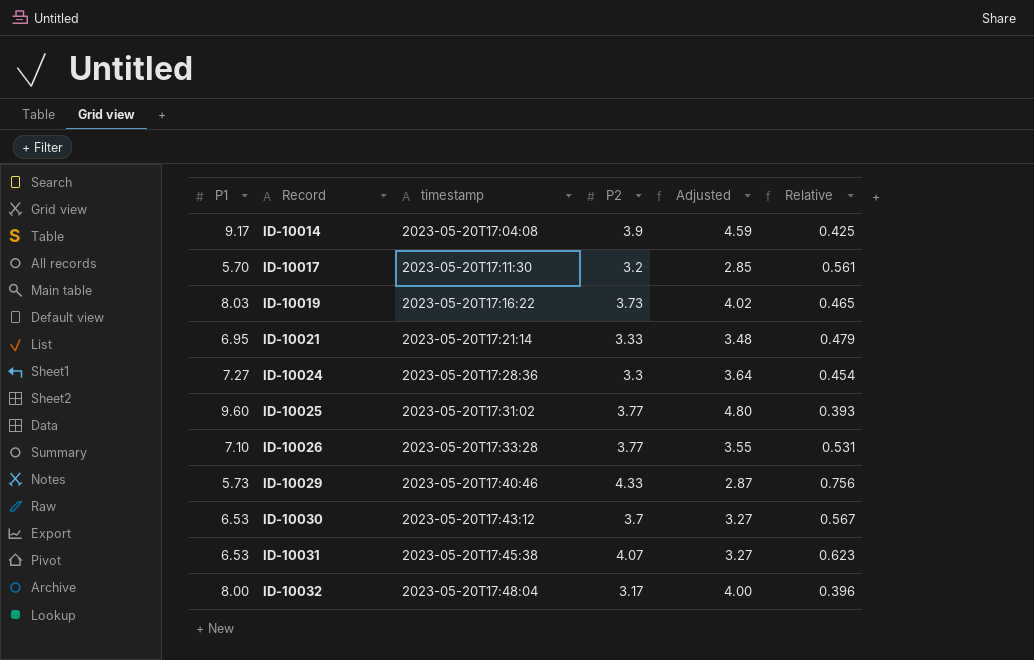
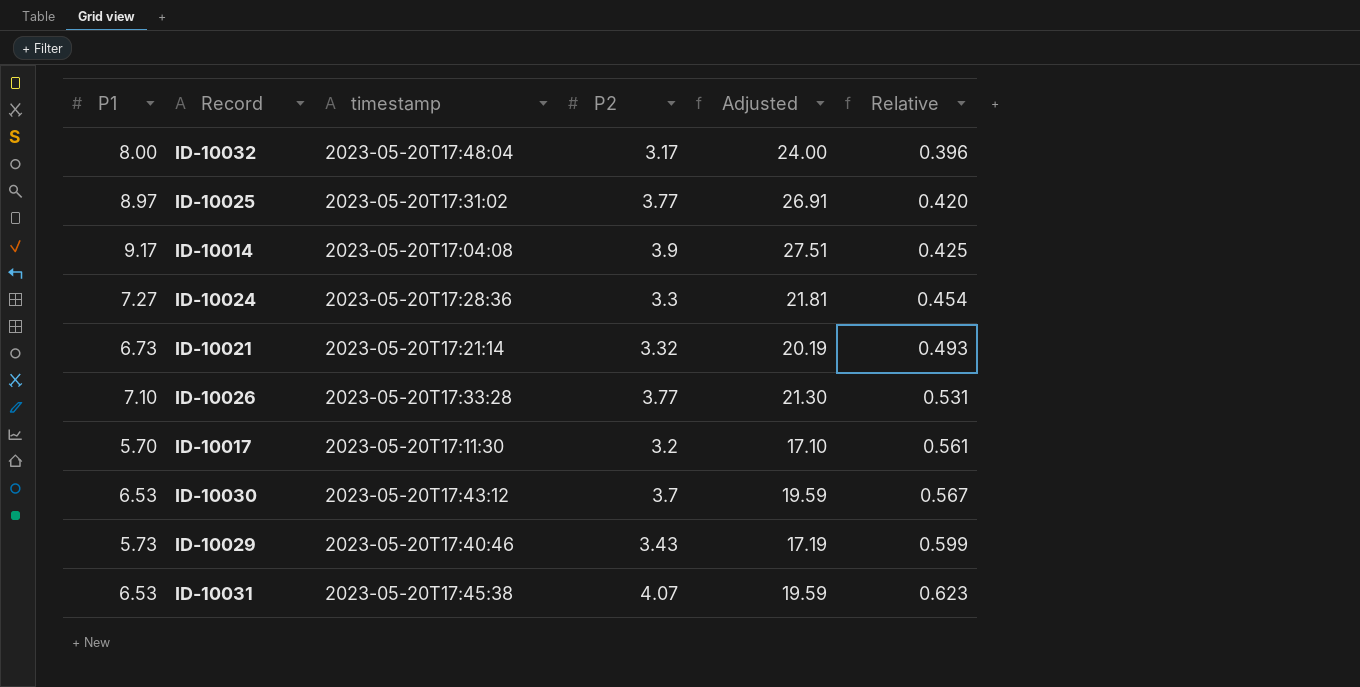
row order: Record ascending -> Relative ascending
column Adjusted | formula: [P1] * 0.5 -> [P1] * 3
row ID-10019: 8.03 | 2023-05-20T17:16:22 | 3.73 | 4.02 | 0.465 -> none
ID-10025 | P1: 9.60 -> 8.97
ID-10025 | Relative: 0.393 -> 0.420
ID-10021 | P1: 6.95 -> 6.73
ID-10021 | P2: 3.33 -> 3.32
ID-10021 | Relative: 0.479 -> 0.493
ID-10029 | P2: 4.33 -> 3.43
ID-10029 | Relative: 0.756 -> 0.599

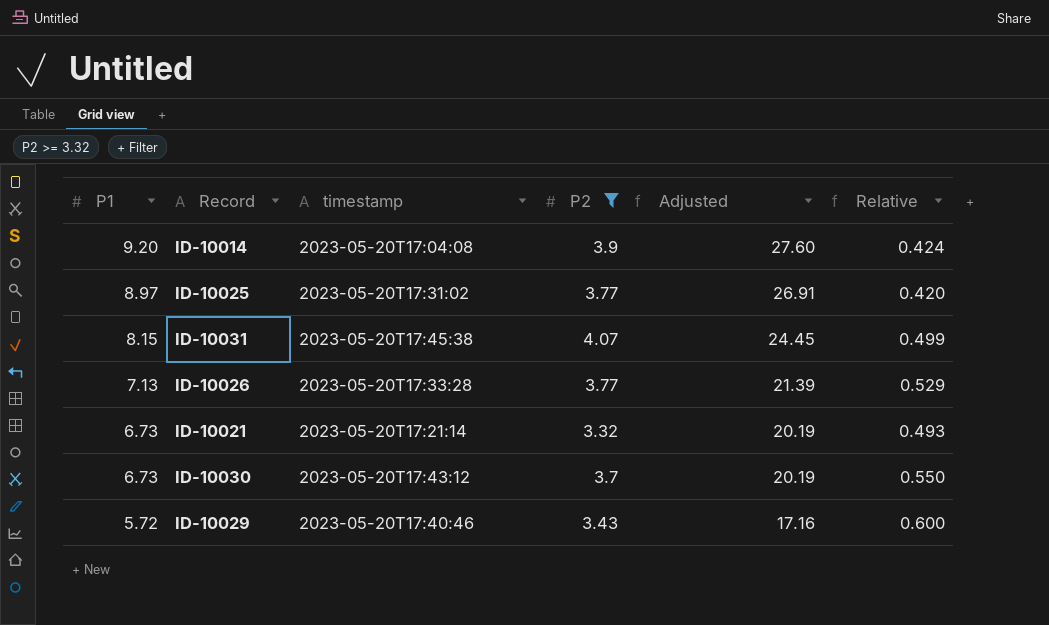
filter: none -> P2 >= 3.32
row order: Relative ascending -> P1 descending
ID-10014 | P1: 9.17 -> 9.20
ID-10014 | Adjusted: 27.51 -> 27.60
ID-10014 | Relative: 0.425 -> 0.424
ID-10031 | P1: 6.53 -> 8.15
ID-10031 | Adjusted: 19.59 -> 24.45
ID-10031 | Relative: 0.623 -> 0.499
ID-10026 | P1: 7.10 -> 7.13
ID-10026 | Adjusted: 21.30 -> 21.39
ID-10026 | Relative: 0.531 -> 0.529
ID-10030 | P1: 6.53 -> 6.73
ID-10030 | Adjusted: 19.59 -> 20.19
ID-10030 | Relative: 0.567 -> 0.550
ID-10029 | P1: 5.73 -> 5.72
ID-10029 | Adjusted: 17.19 -> 17.16
ID-10029 | Relative: 0.599 -> 0.600

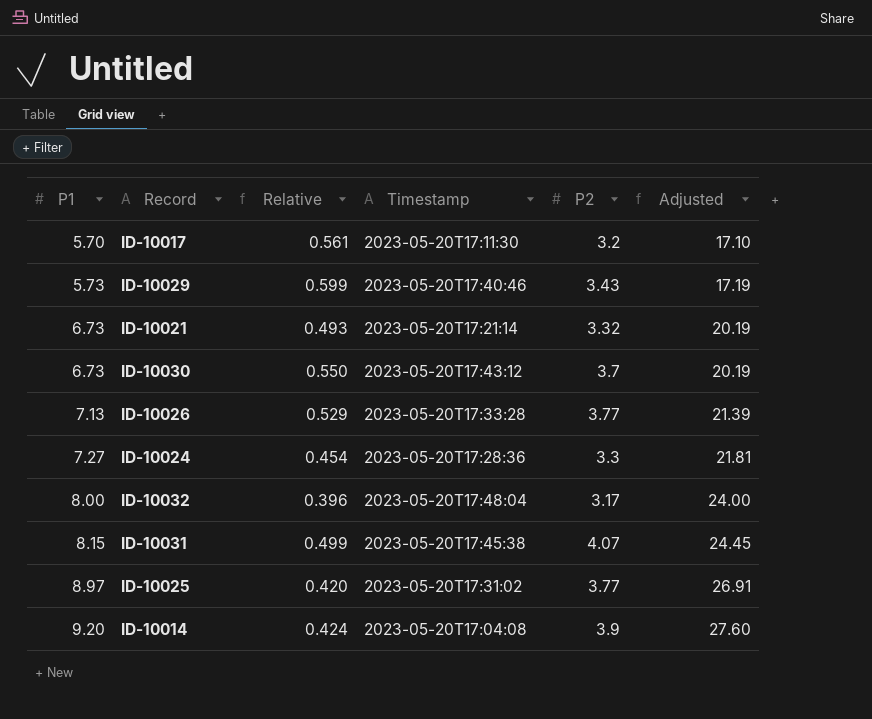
filter: P2 >= 3.32 -> none
row order: P1 descending -> P1 ascending
column Relative | position: 6 -> 3
column name: timestamp -> Timestamp
ID-10029 | P1: 5.72 -> 5.73
ID-10029 | Relative: 0.600 -> 0.599
ID-10029 | Adjusted: 17.16 -> 17.19

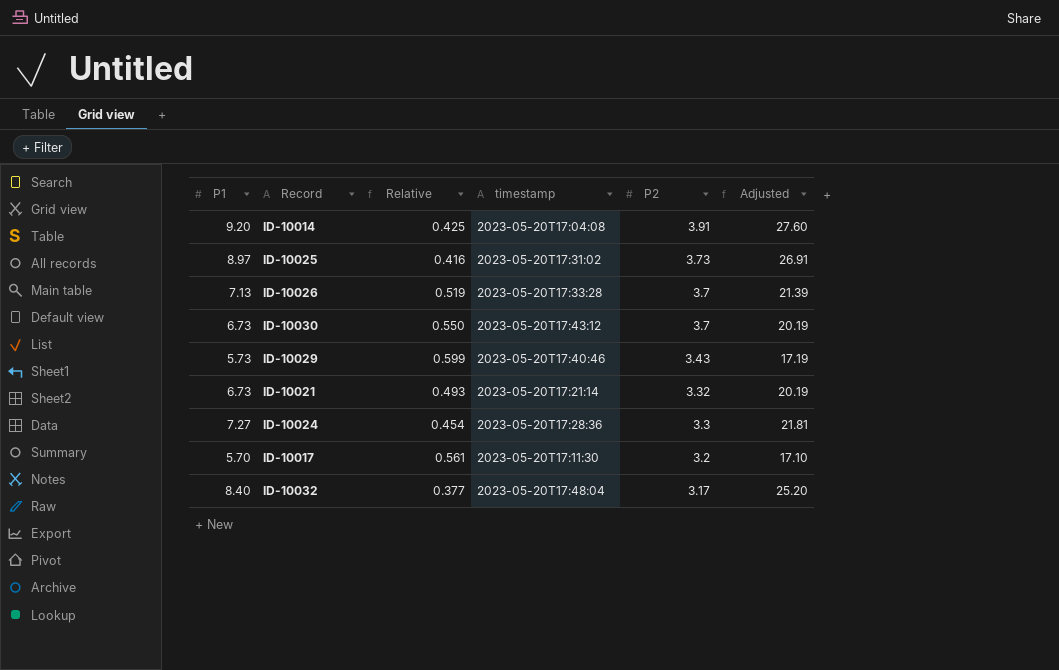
row order: P1 ascending -> P2 descending
column name: Timestamp -> timestamp
row ID-10031: 8.15 | 0.499 | 2023-05-20T17:45:38 | 4.07 | 24.45 -> none
ID-10014 | Relative: 0.424 -> 0.425
ID-10014 | P2: 3.9 -> 3.91
ID-10025 | Relative: 0.420 -> 0.416
ID-10025 | P2: 3.77 -> 3.73
ID-10026 | Relative: 0.529 -> 0.519
ID-10026 | P2: 3.77 -> 3.7
ID-10032 | P1: 8.00 -> 8.40
ID-10032 | Relative: 0.396 -> 0.377
ID-10032 | Adjusted: 24.00 -> 25.20

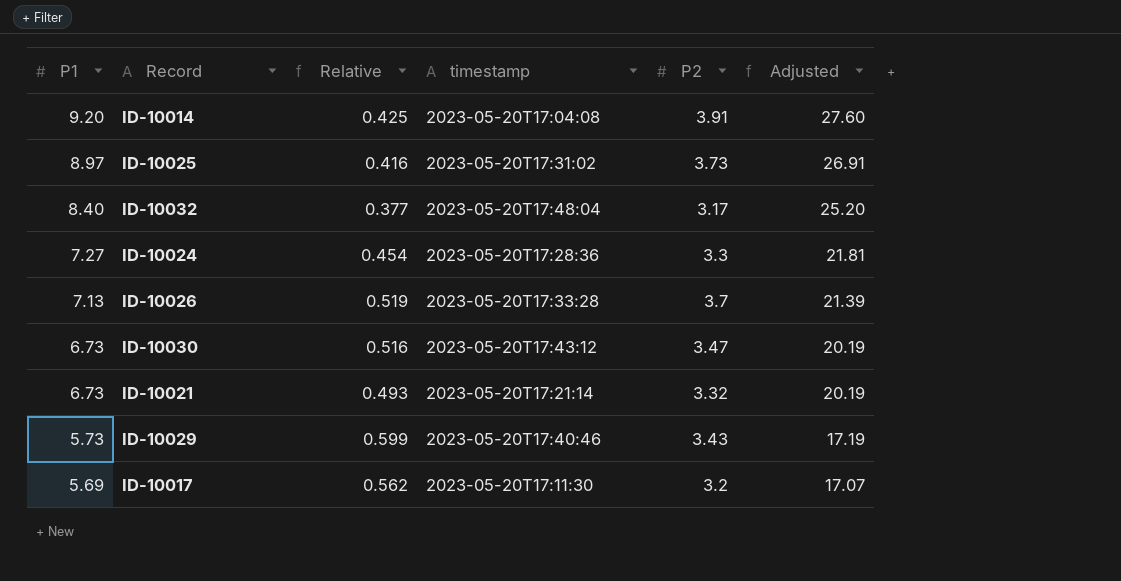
row order: P2 descending -> P1 descending
ID-10030 | Relative: 0.550 -> 0.516
ID-10030 | P2: 3.7 -> 3.47
ID-10017 | P1: 5.70 -> 5.69
ID-10017 | Relative: 0.561 -> 0.562
ID-10017 | Adjusted: 17.10 -> 17.07

